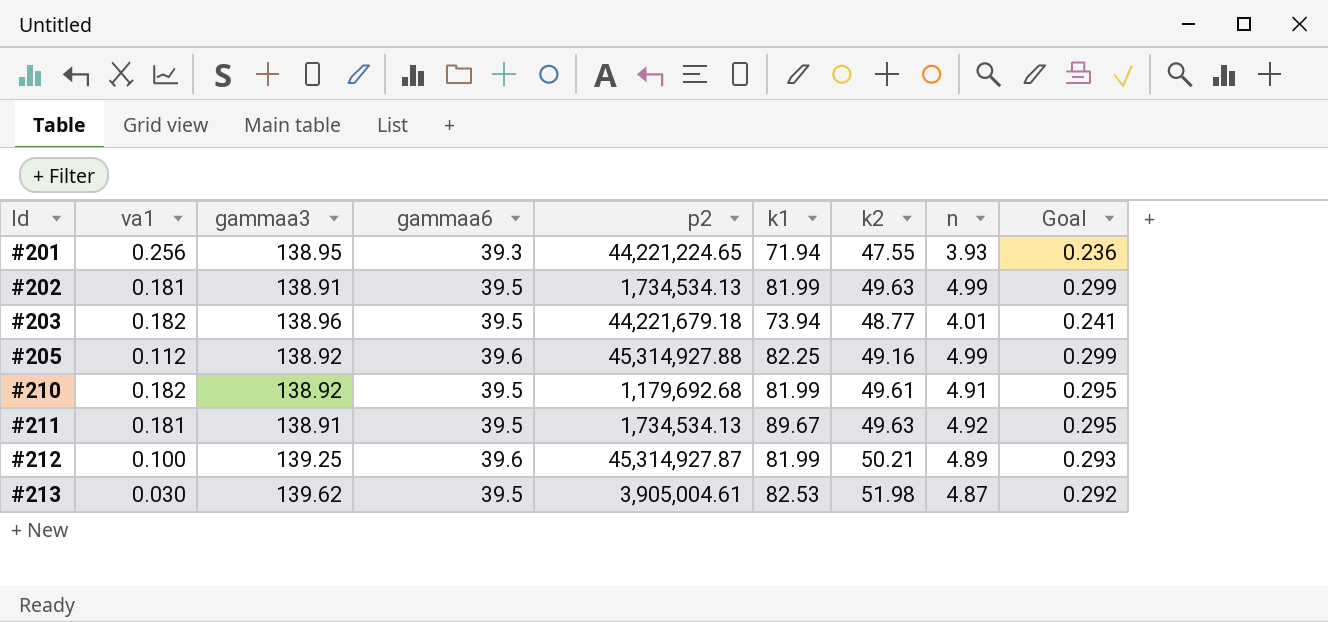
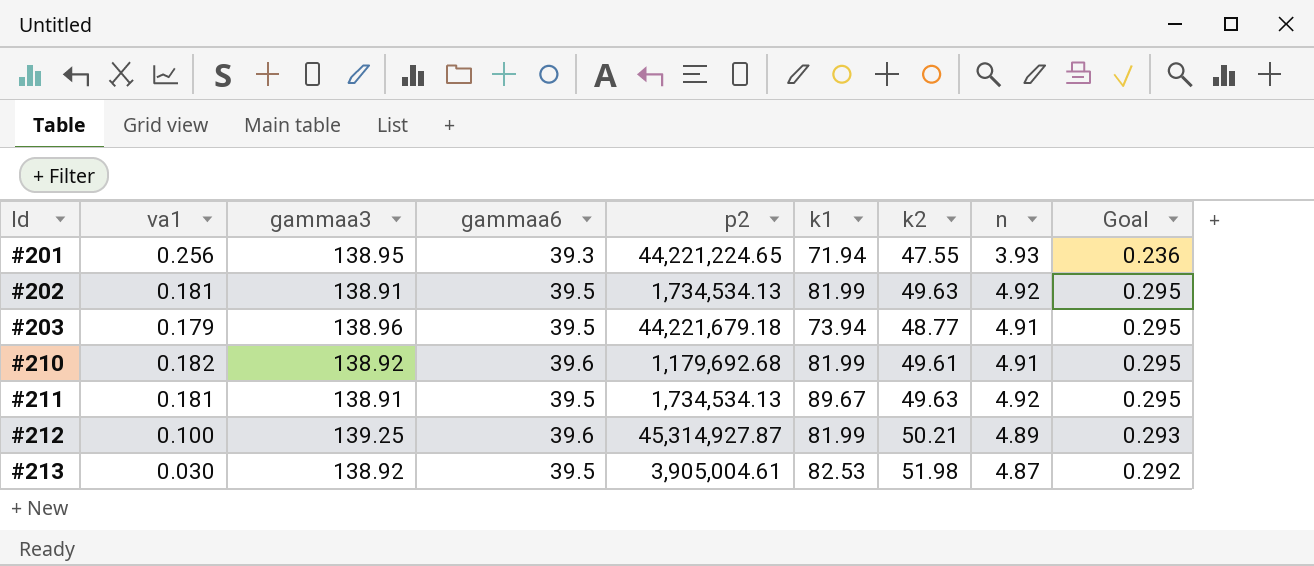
row #205: 0.112 | 138.92 | 39.6 | 45,314,927.88 | 82.25 | 49.16 | 4.99 | 0.299 -> none
#202 | n: 4.99 -> 4.92
#202 | Goal: 0.299 -> 0.295
#203 | va1: 0.182 -> 0.179
#203 | n: 4.01 -> 4.91
#203 | Goal: 0.241 -> 0.295
#210 | gammaa6: 39.5 -> 39.6
#213 | gammaa3: 139.62 -> 138.92

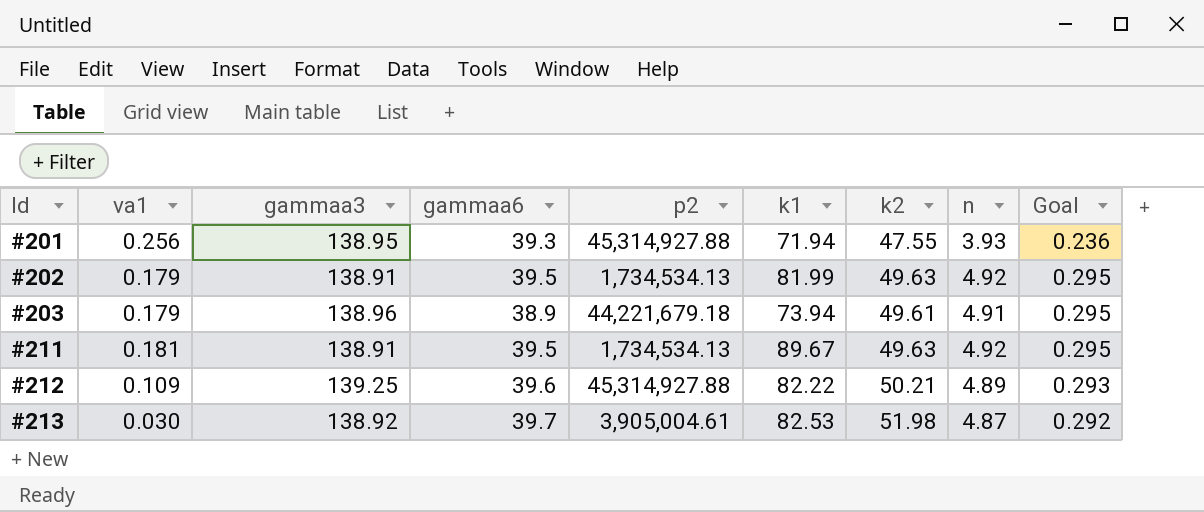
row #210: 0.182 | 138.92 | 39.6 | 1,179,692.68 | 81.99 | 49.61 | 4.91 | 0.295 -> none
#201 | p2: 44,221,224.65 -> 45,314,927.88
#202 | va1: 0.181 -> 0.179
#203 | gammaa6: 39.5 -> 38.9
#203 | k2: 48.77 -> 49.61
#212 | va1: 0.100 -> 0.109
#212 | p2: 45,314,927.87 -> 45,314,927.88
#212 | k1: 81.99 -> 82.22
#213 | gammaa6: 39.5 -> 39.7

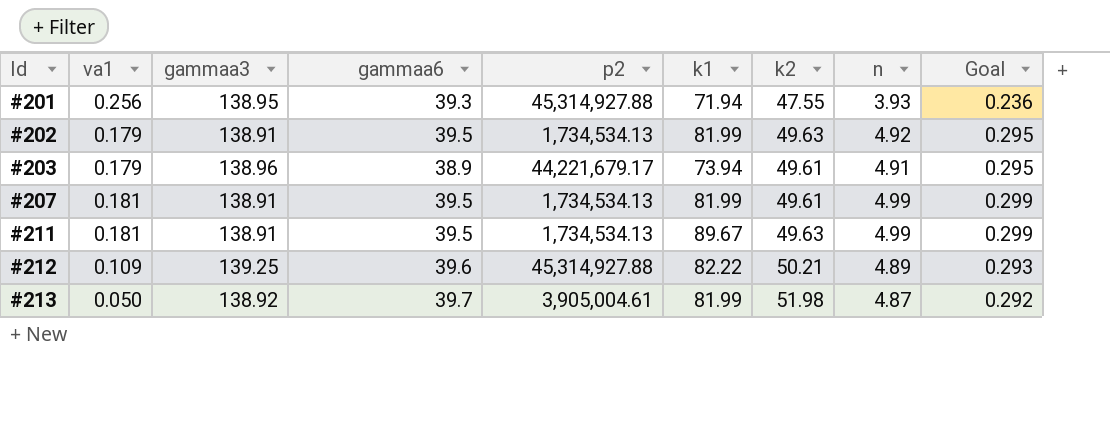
#203 | p2: 44,221,679.18 -> 44,221,679.17
row #207: none -> 0.181 | 138.91 | 39.5 | 1,734,534.13 | 81.99 | 49.61 | 4.99 | 0.299
#211 | n: 4.92 -> 4.99
#211 | Goal: 0.295 -> 0.299
#213 | va1: 0.030 -> 0.050
#213 | k1: 82.53 -> 81.99

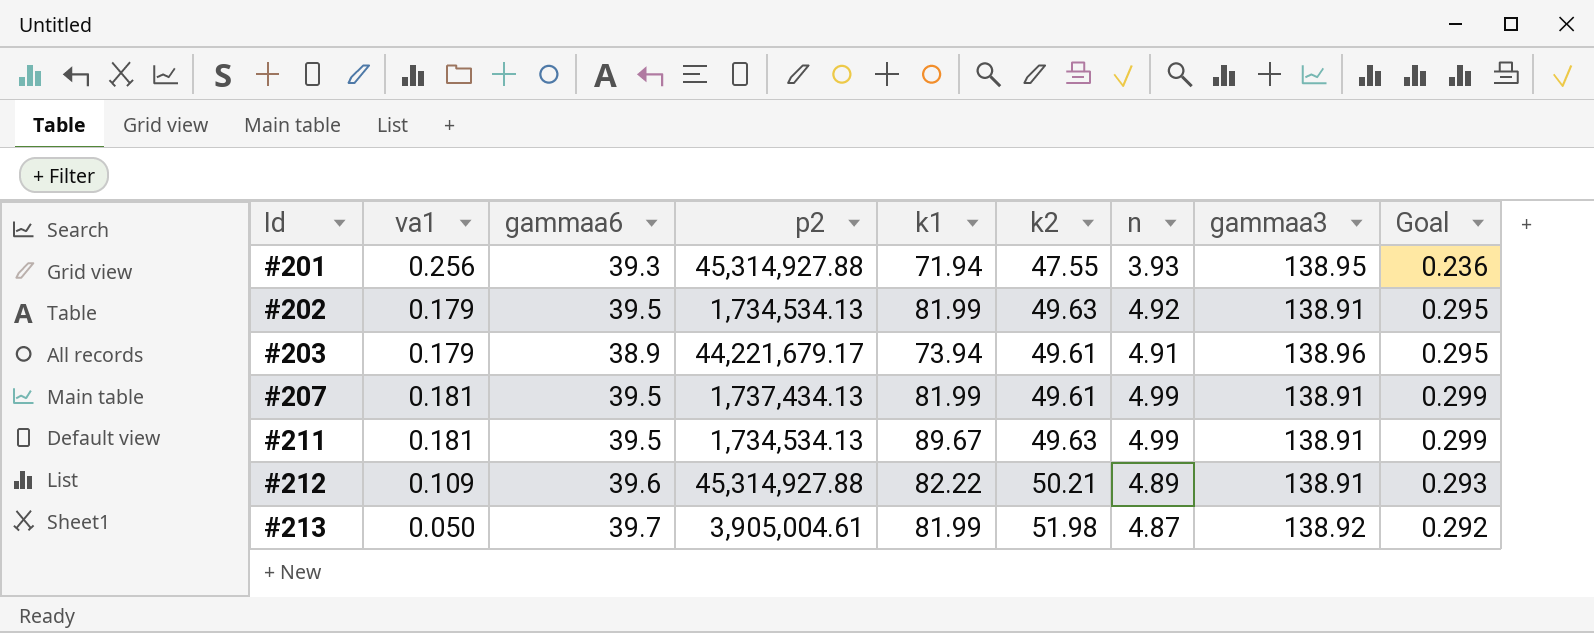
column gammaa3 | position: 3 -> 8
#207 | p2: 1,734,534.13 -> 1,737,434.13
#212 | gammaa3: 139.25 -> 138.91

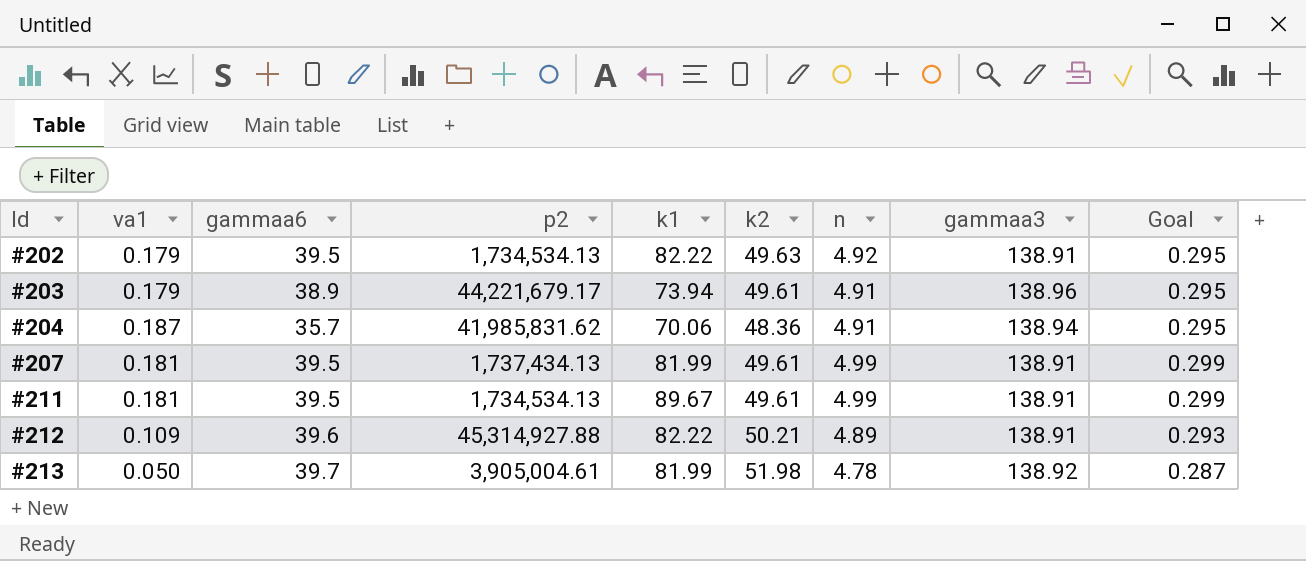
row #201: 0.256 | 39.3 | 45,314,927.88 | 71.94 | 47.55 | 3.93 | 138.95 | 0.236 -> none
#202 | k1: 81.99 -> 82.22
row #204: none -> 0.187 | 35.7 | 41,985,831.62 | 70.06 | 48.36 | 4.91 | 138.94 | 0.295
#211 | k2: 49.63 -> 49.61
#213 | n: 4.87 -> 4.78
#213 | Goal: 0.292 -> 0.287

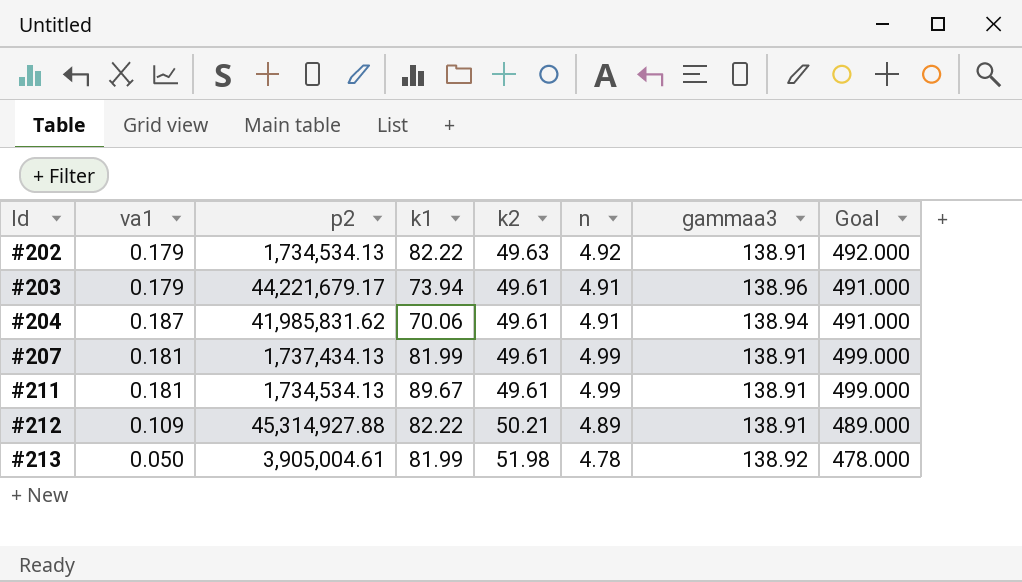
column gammaa6 | position: 3 -> none
column Goal | formula: [n] * 0.06 -> [n] * 100
#204 | k2: 48.36 -> 49.61

